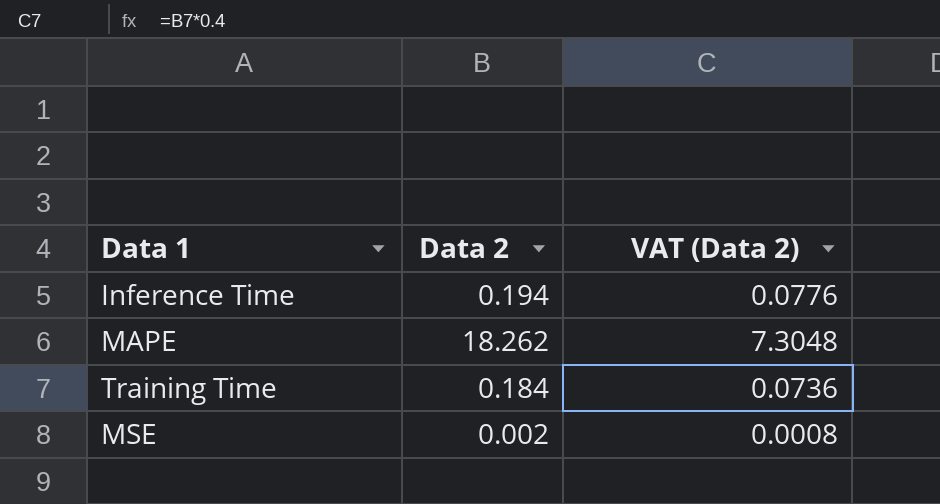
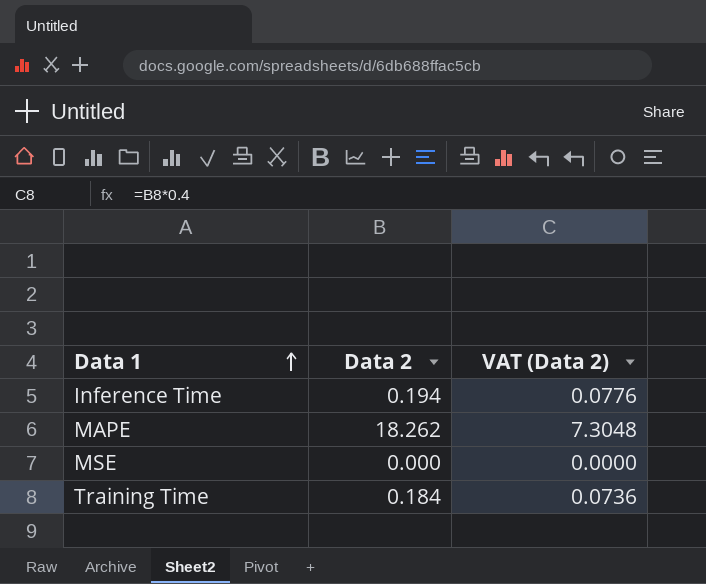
row order: none -> Data 1 ascending
MSE | Data 2: 0.002 -> 0.000
MSE | VAT (Data 2): 0.0008 -> 0.0000

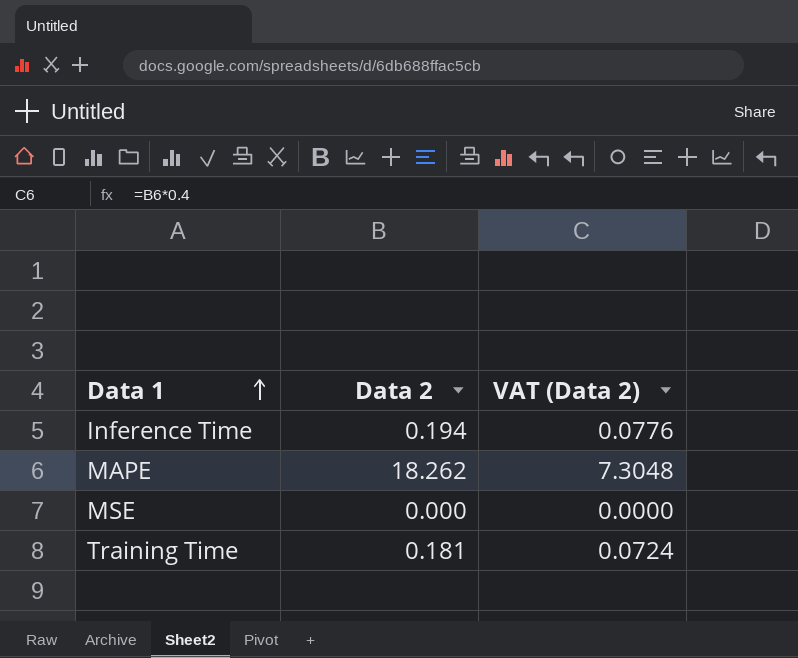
Training Time | Data 2: 0.184 -> 0.181
Training Time | VAT (Data 2): 0.0736 -> 0.0724

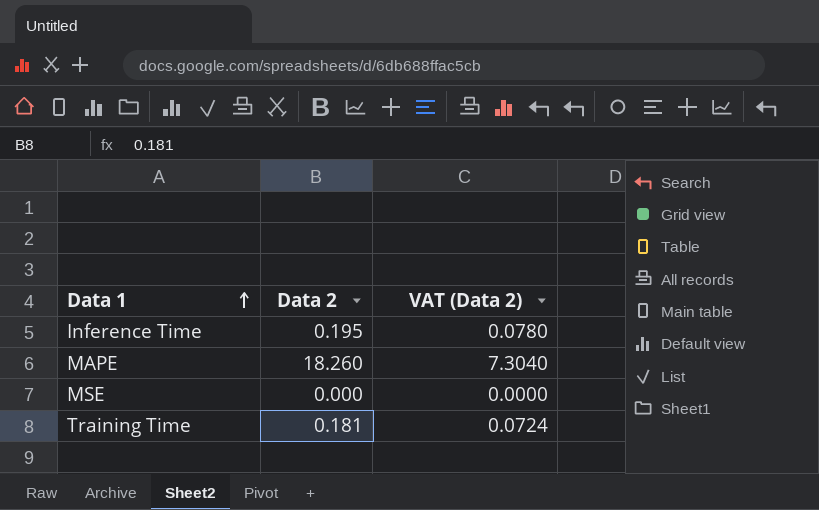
Inference Time | Data 2: 0.194 -> 0.195
Inference Time | VAT (Data 2): 0.0776 -> 0.0780
MAPE | Data 2: 18.262 -> 18.260
MAPE | VAT (Data 2): 7.3048 -> 7.3040

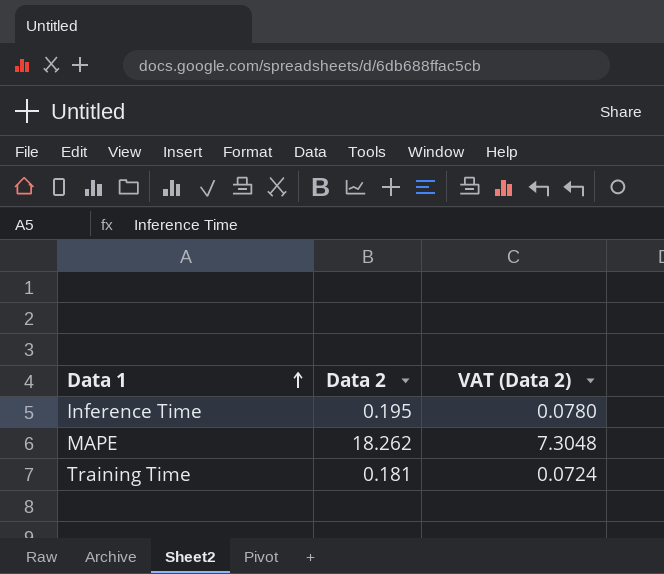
row MSE: 0.000 | 0.0000 -> none
MAPE | Data 2: 18.260 -> 18.262
MAPE | VAT (Data 2): 7.3040 -> 7.3048

